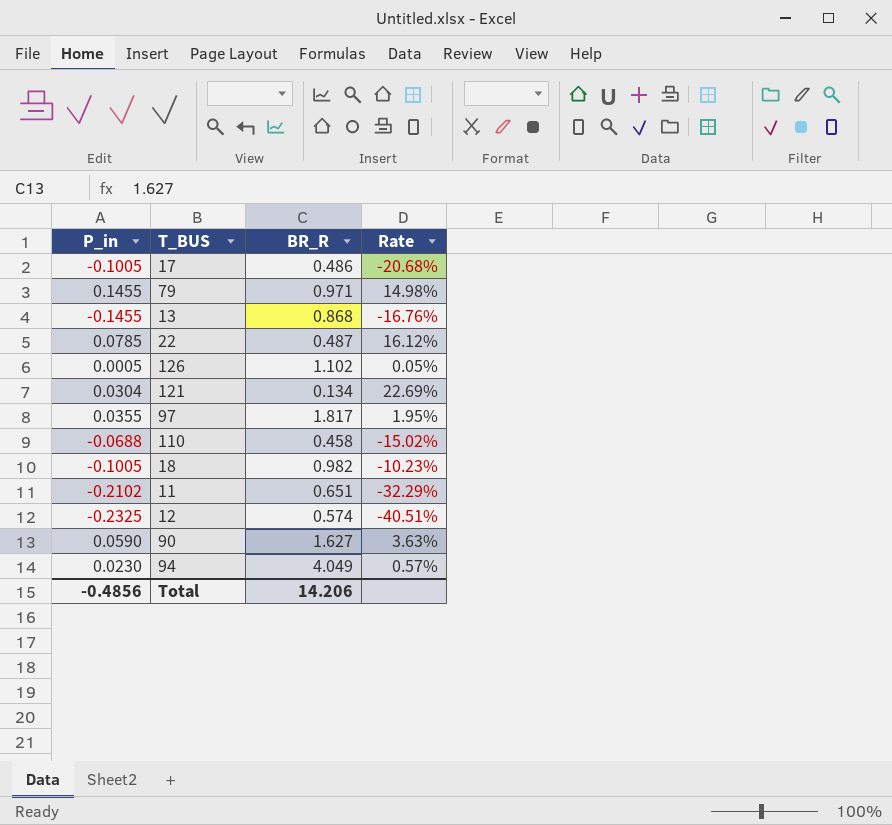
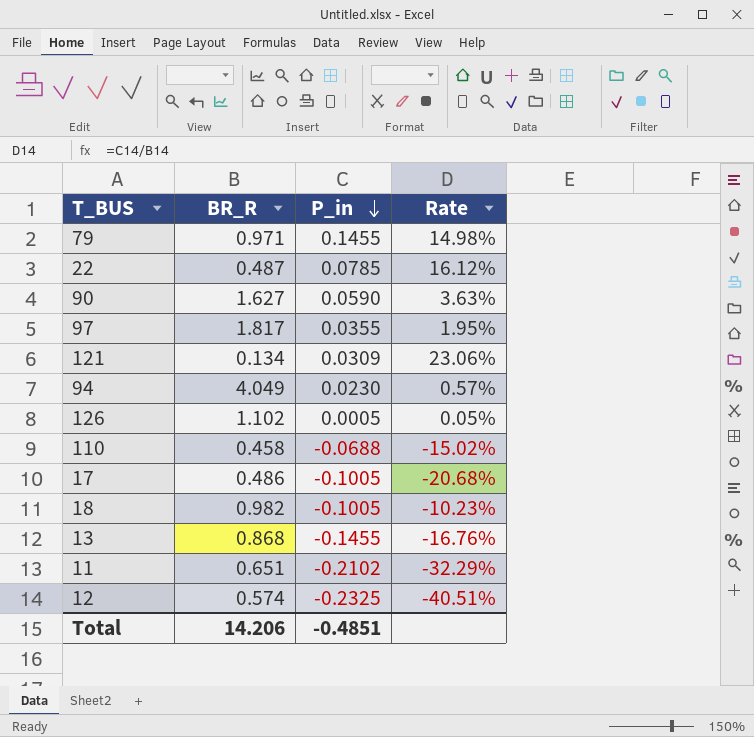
row order: none -> P_in descending
column P_in | position: 1 -> 3
121 | P_in: 0.0304 -> 0.0309
121 | Rate: 22.69% -> 23.06%
Total | P_in: -0.4856 -> -0.4851

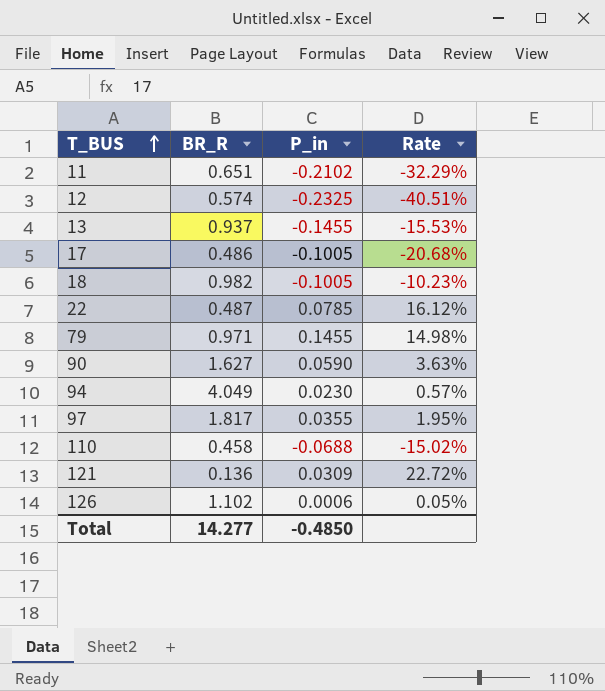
row order: P_in descending -> T_BUS ascending
13 | BR_R: 0.868 -> 0.937
13 | Rate: -16.76% -> -15.53%
121 | BR_R: 0.134 -> 0.136
121 | Rate: 23.06% -> 22.72%
126 | P_in: 0.0005 -> 0.0006
Total | BR_R: 14.206 -> 14.277
Total | P_in: -0.4851 -> -0.4850

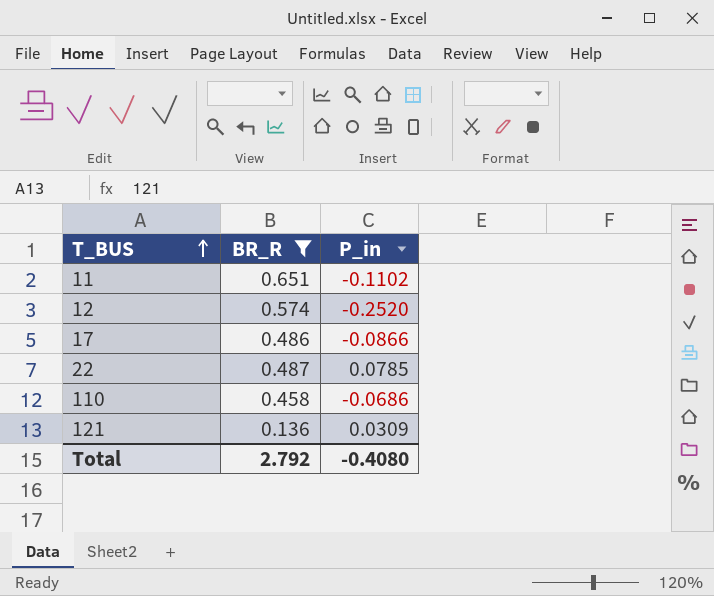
filter: none -> BR_R <= 0.651
column Rate | formula: [P_in] / [BR_R] -> none
11 | P_in: -0.2102 -> -0.1102
12 | P_in: -0.2325 -> -0.2520
17 | P_in: -0.1005 -> -0.0866
110 | P_in: -0.0688 -> -0.0686
Total | BR_R: 14.277 -> 2.792
Total | P_in: -0.4850 -> -0.4080

